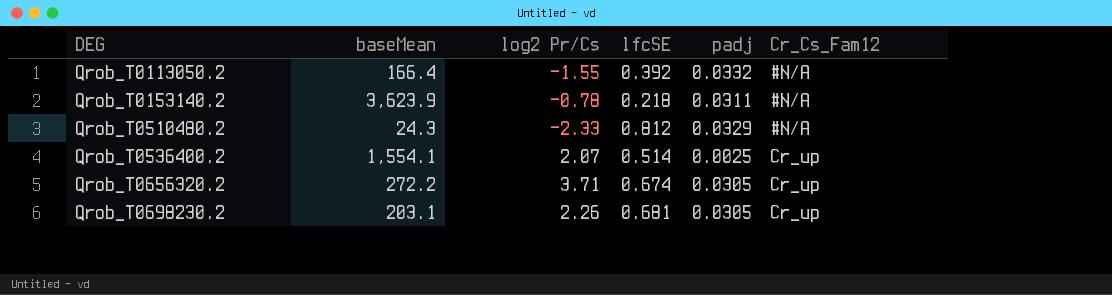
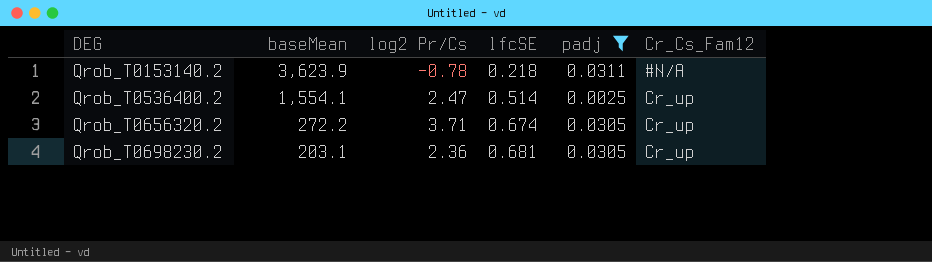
filter: none -> padj <= 0.0311
Qrob_T0536400.2 | log2 Pr/Cs: 2.07 -> 2.47
Qrob_T0698230.2 | log2 Pr/Cs: 2.26 -> 2.36

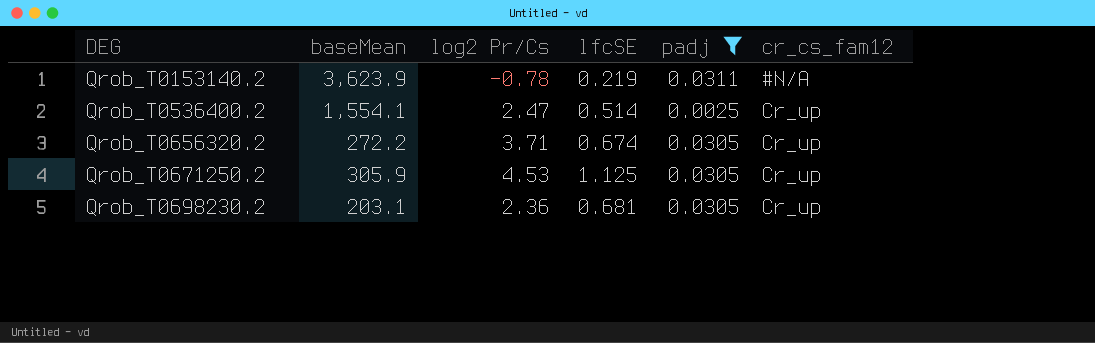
column name: Cr_Cs_Fam12 -> cr_cs_fam12
Qrob_T0153140.2 | lfcSE: 0.218 -> 0.219
row Qrob_T0671250.2: none -> 305.9 | 4.53 | 1.125 | 0.0305 | Cr_up

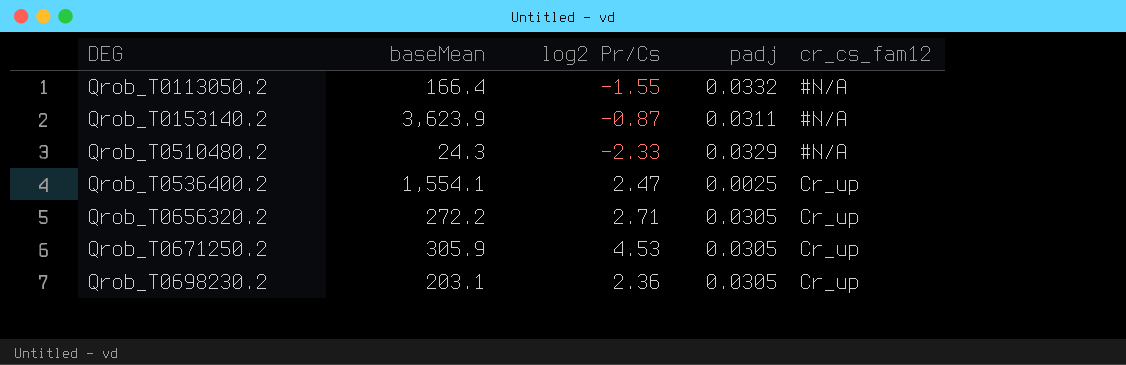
filter: padj <= 0.0311 -> none
column lfcSE | position: 4 -> none
Qrob_T0153140.2 | log2 Pr/Cs: -0.78 -> -0.87
Qrob_T0656320.2 | log2 Pr/Cs: 3.71 -> 2.71

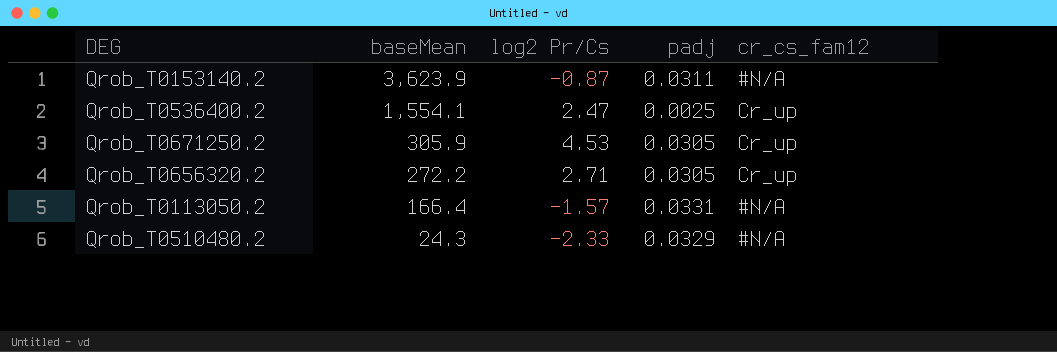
row order: DEG ascending -> baseMean descending
row Qrob_T0698230.2: 203.1 | 2.36 | 0.0305 | Cr_up -> none
Qrob_T0113050.2 | log2 Pr/Cs: -1.55 -> -1.57
Qrob_T0113050.2 | padj: 0.0332 -> 0.0331

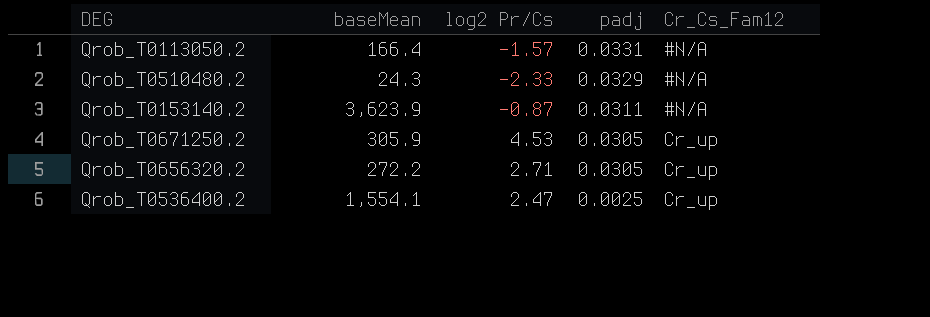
row order: baseMean descending -> padj descending
column name: cr_cs_fam12 -> Cr_Cs_Fam12

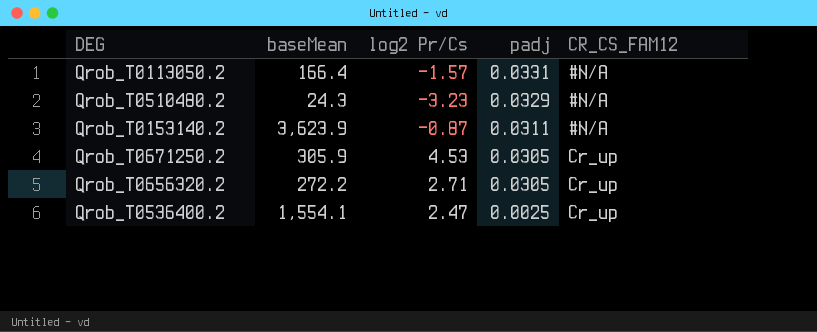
column name: Cr_Cs_Fam12 -> CR_CS_FAM12
Qrob_T0510480.2 | log2 Pr/Cs: -2.33 -> -3.23

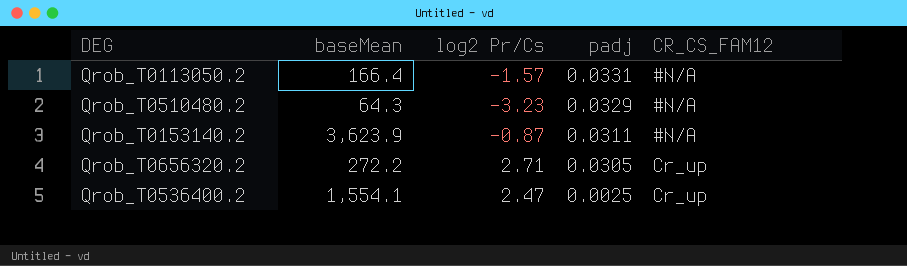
row Qrob_T0671250.2: 305.9 | 4.53 | 0.0305 | Cr_up -> none
Qrob_T0510480.2 | baseMean: 24.3 -> 64.3

